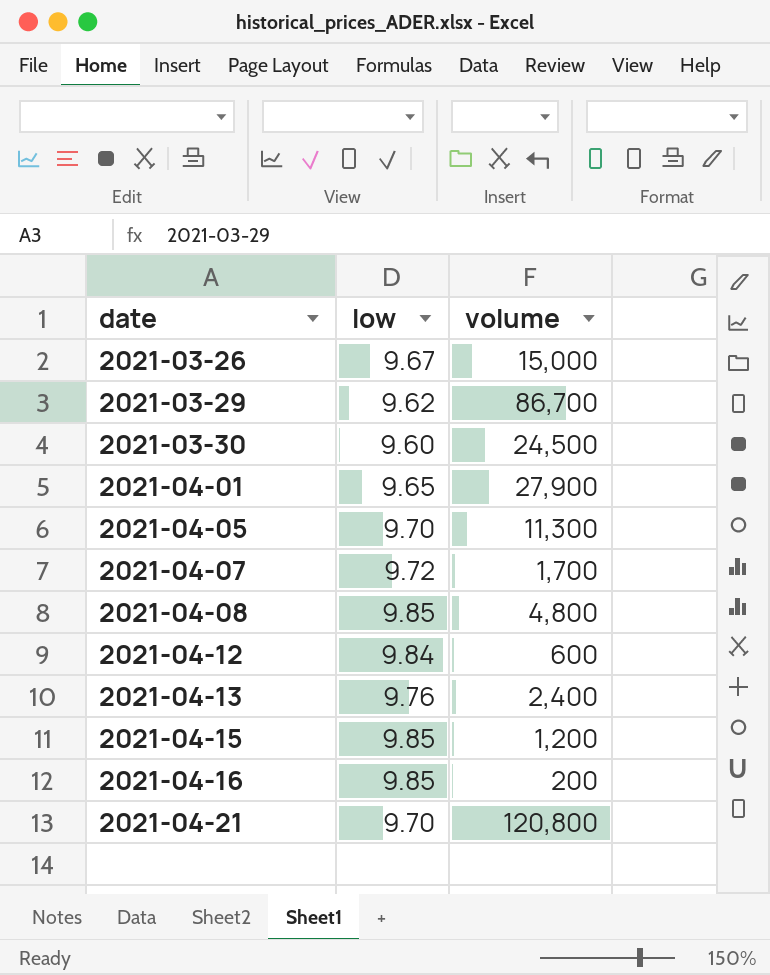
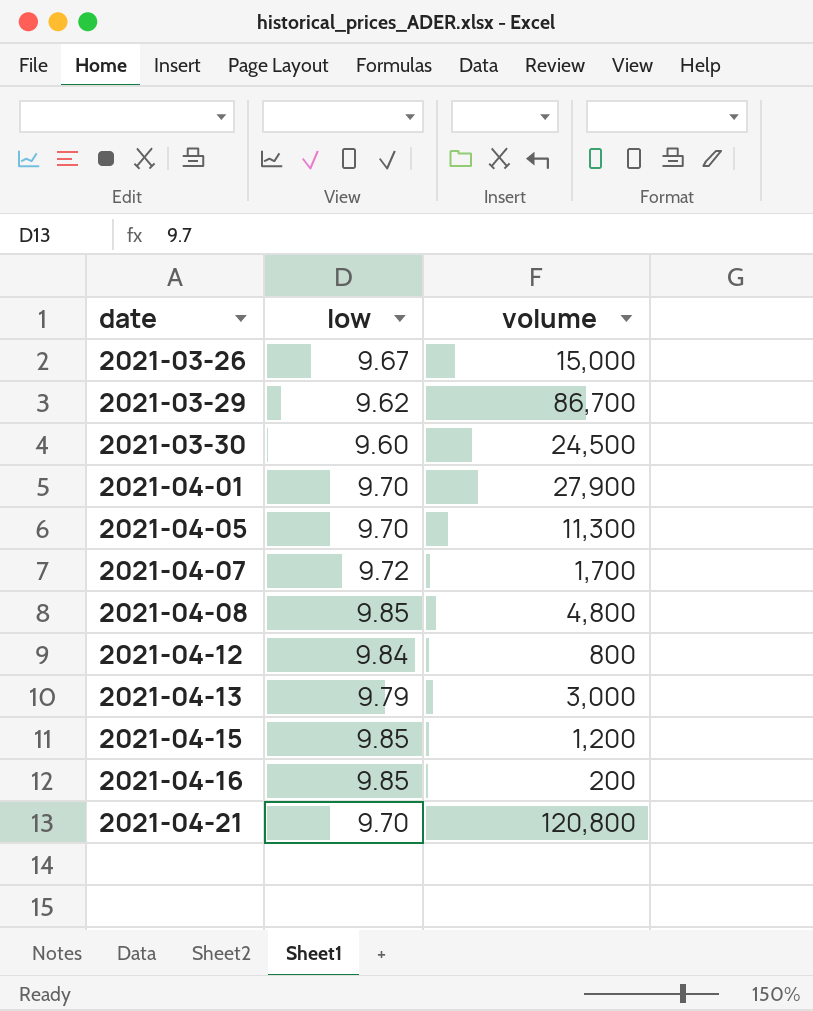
2021-04-01 | low: 9.65 -> 9.70
2021-04-12 | volume: 600 -> 800
2021-04-13 | low: 9.76 -> 9.79
2021-04-13 | volume: 2,400 -> 3,000

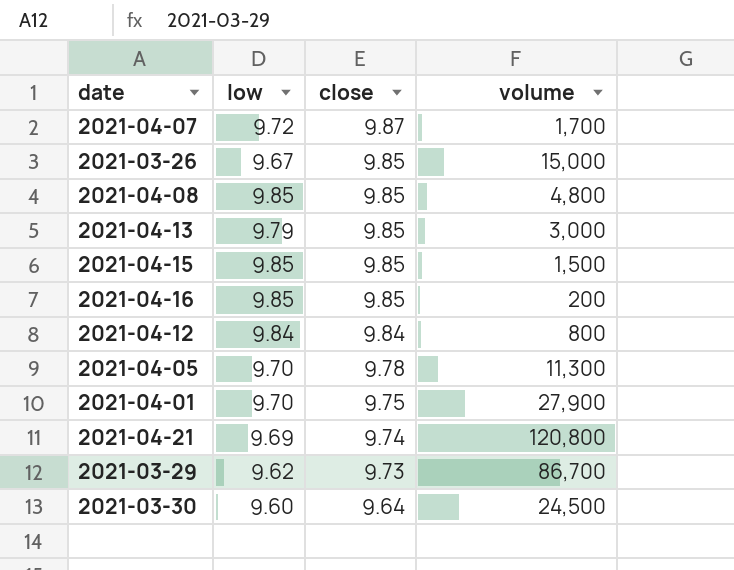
row order: date ascending -> close descending
column close | position: none -> 3
2021-04-15 | volume: 1,200 -> 1,500
2021-04-21 | low: 9.70 -> 9.69

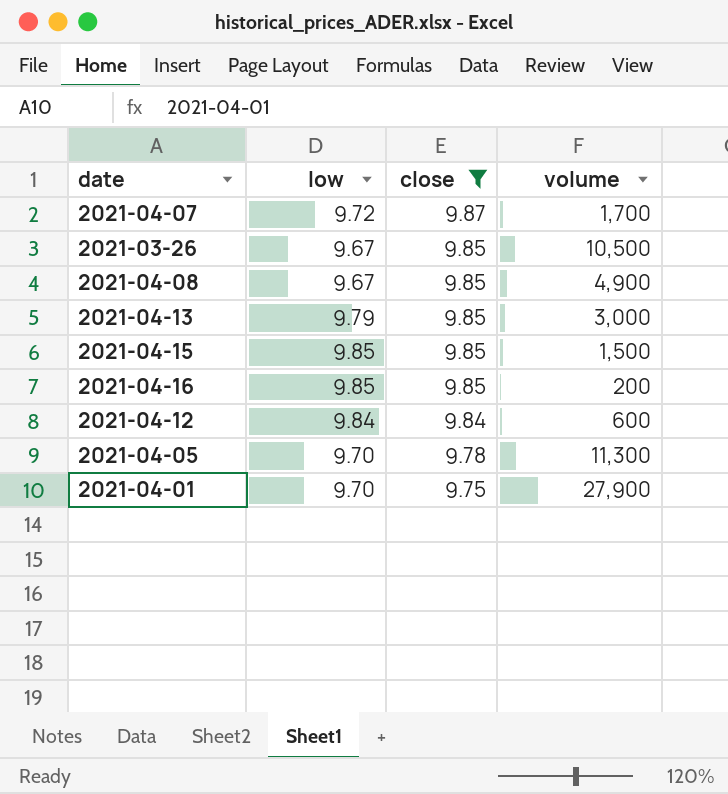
filter: none -> close >= 9.75
2021-03-26 | volume: 15,000 -> 10,500
2021-04-08 | low: 9.85 -> 9.67
2021-04-08 | volume: 4,800 -> 4,900
2021-04-12 | volume: 800 -> 600

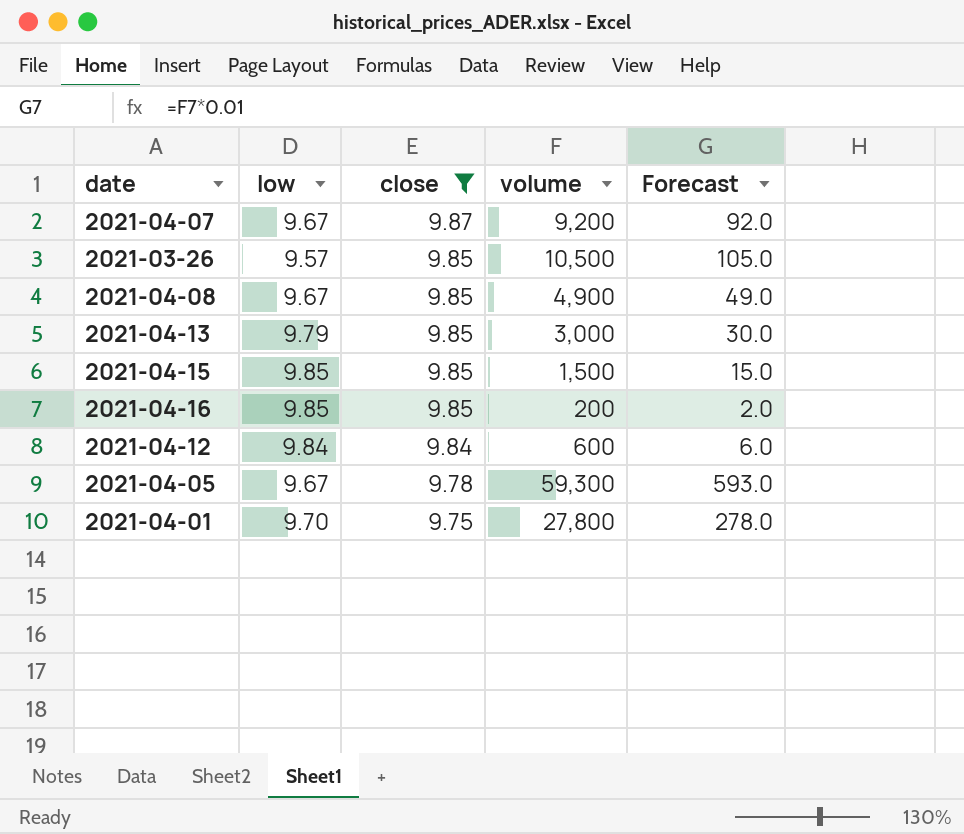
column Forecast | formula: none -> [volume] * 0.01
2021-04-07 | low: 9.72 -> 9.67
2021-04-07 | volume: 1,700 -> 9,200
2021-03-26 | low: 9.67 -> 9.57
2021-04-05 | low: 9.70 -> 9.67
2021-04-05 | volume: 11,300 -> 59,300
2021-04-01 | volume: 27,900 -> 27,800

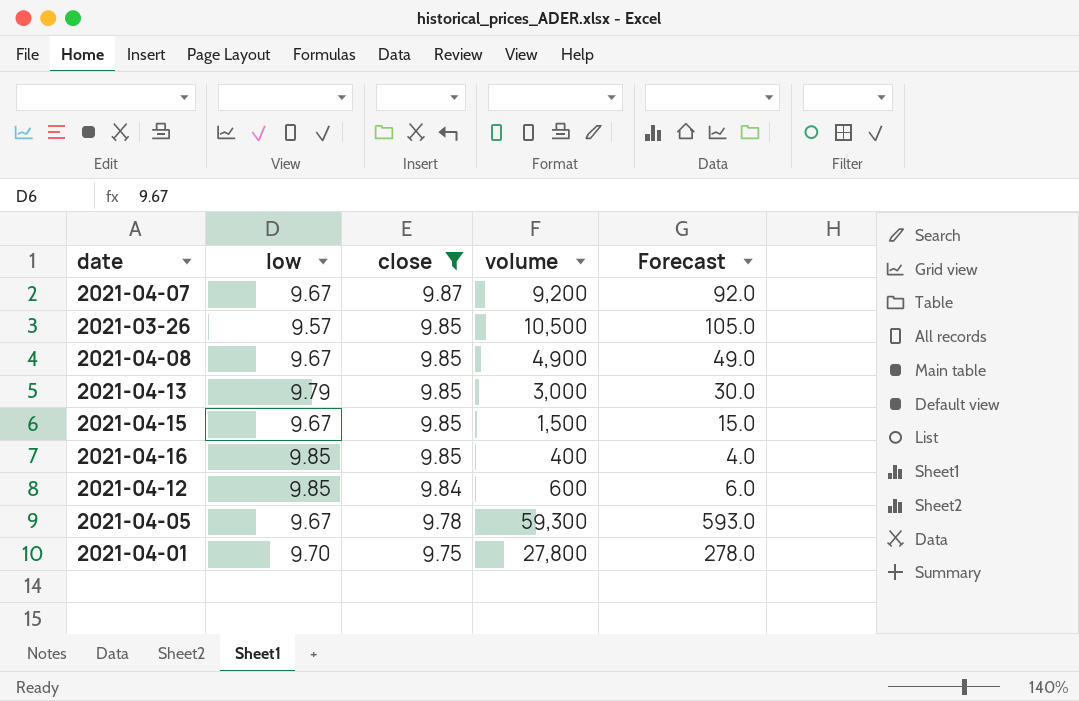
2021-04-15 | low: 9.85 -> 9.67
2021-04-16 | volume: 200 -> 400
2021-04-16 | Forecast: 2.0 -> 4.0
2021-04-12 | low: 9.84 -> 9.85

